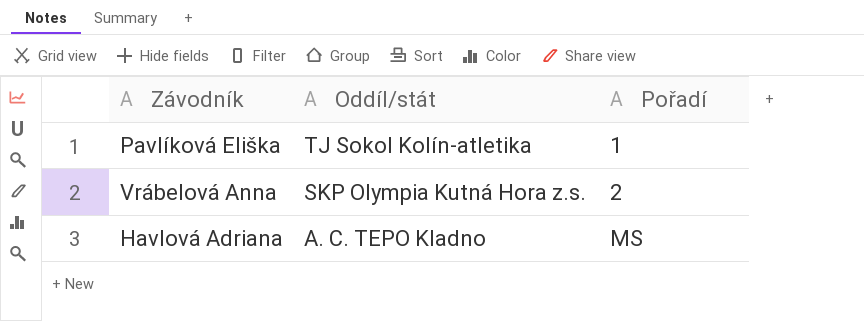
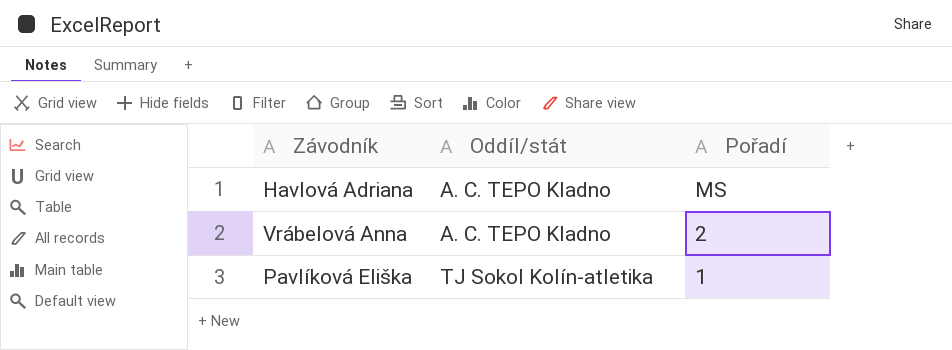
row order: Oddíl/stát descending -> Oddíl/stát ascending
Vrábelová Anna | Oddíl/stát: SKP Olympia Kutná Hora z.s. -> A. C. TEPO Kladno

